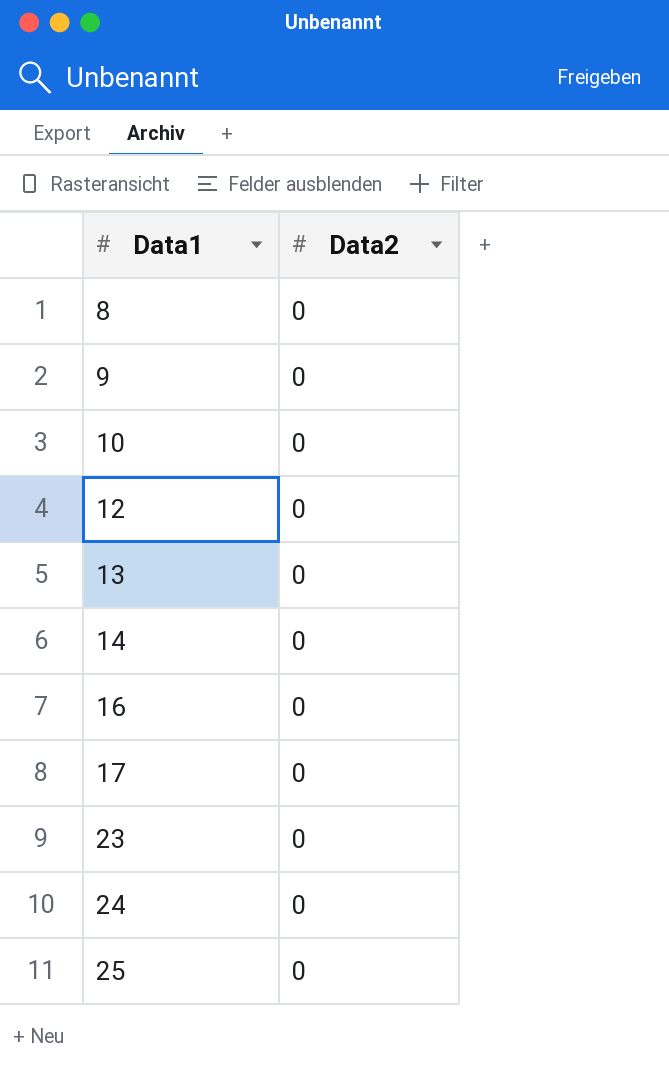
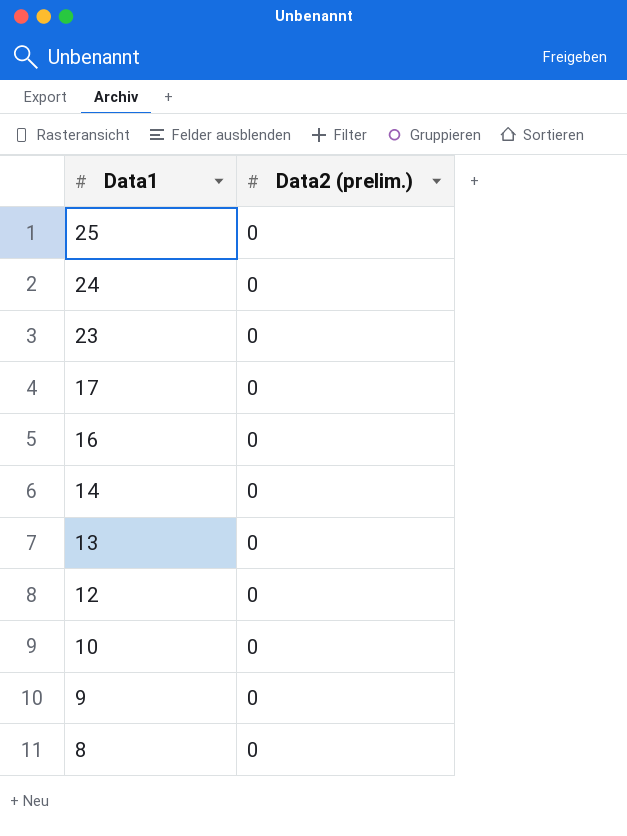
row order: Data1 ascending -> Data1 descending
column name: Data2 -> Data2 (prelim.)

